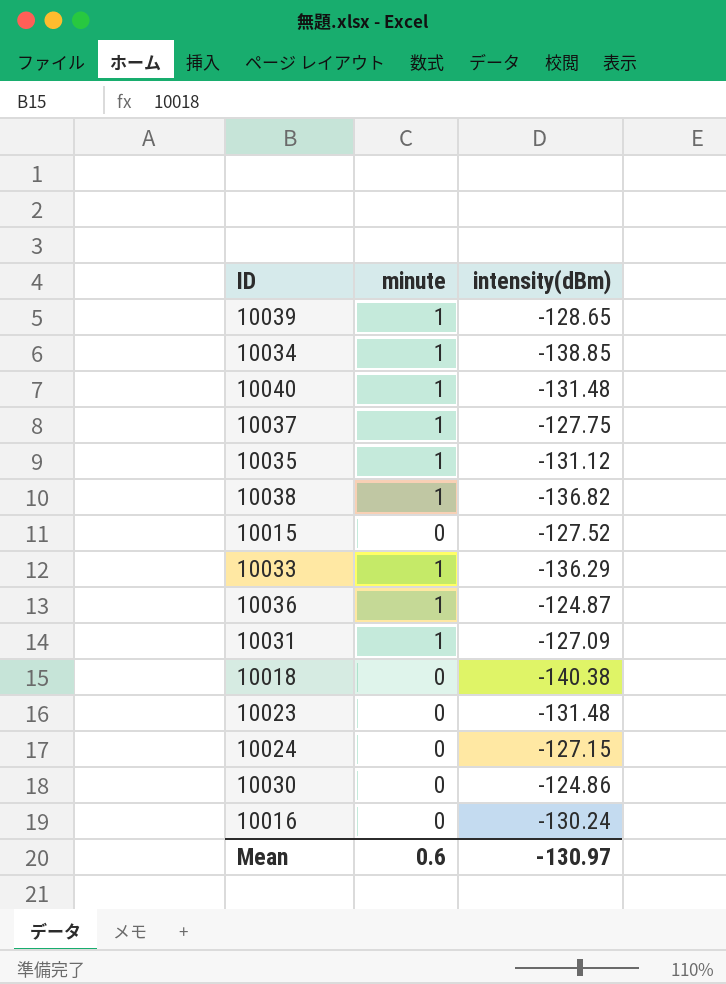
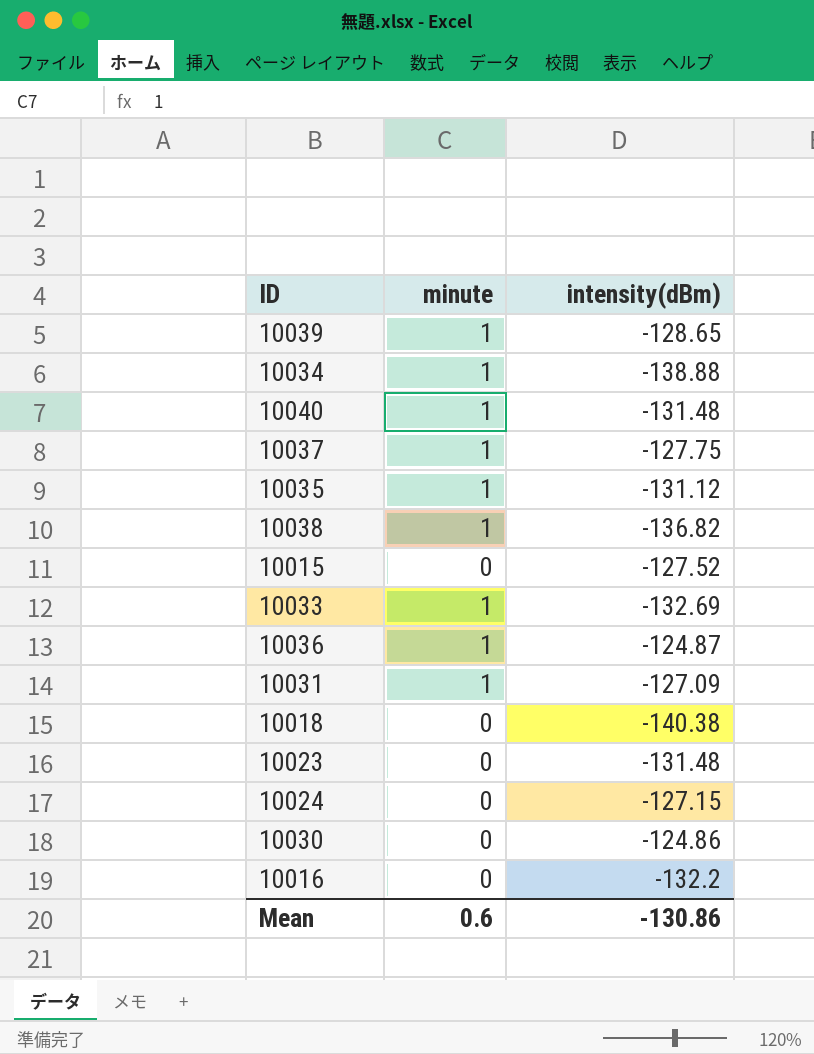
10034 | intensity(dBm): -138.85 -> -138.88
10033 | intensity(dBm): -136.29 -> -132.69
10016 | intensity(dBm): -130.24 -> -132.2
Mean | intensity(dBm): -130.97 -> -130.86

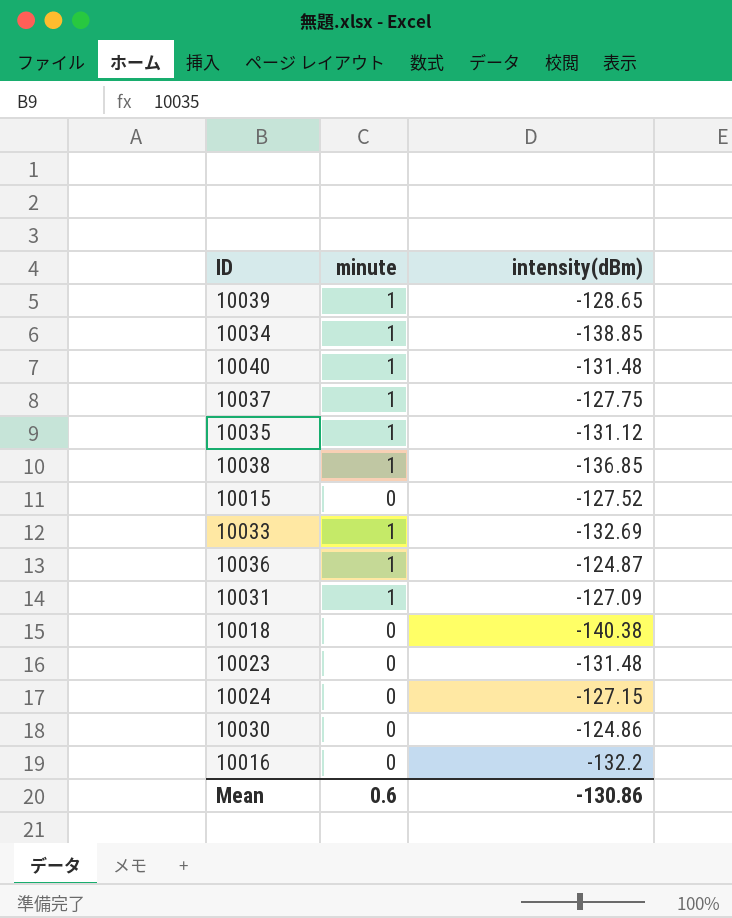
10034 | intensity(dBm): -138.88 -> -138.85
10038 | intensity(dBm): -136.82 -> -136.85

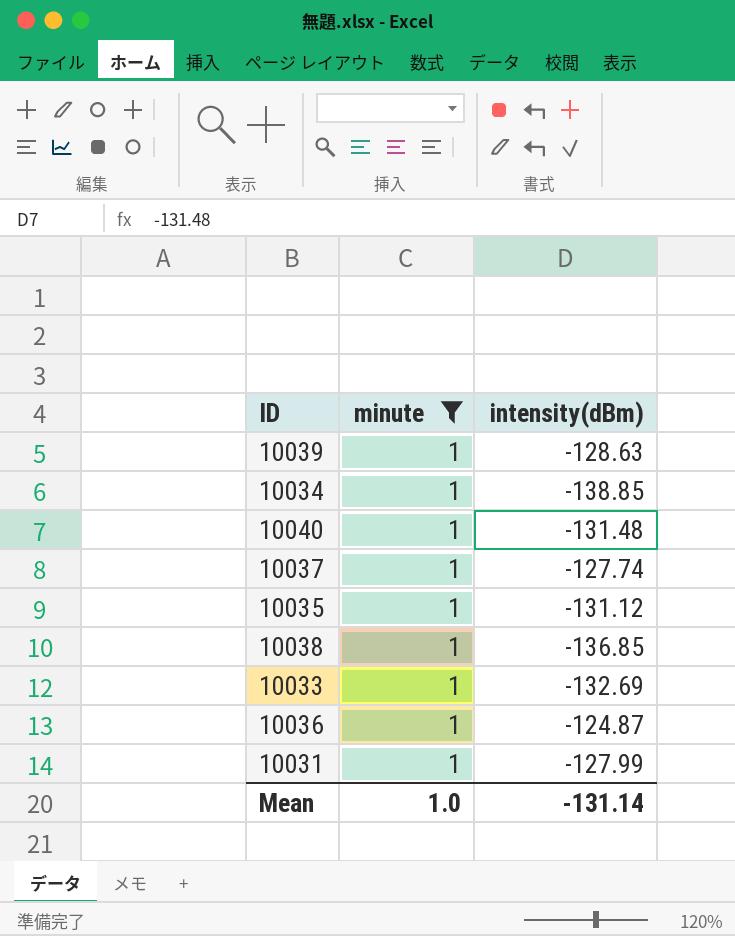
filter: none -> minute = 1
10039 | intensity(dBm): -128.65 -> -128.63
10037 | intensity(dBm): -127.75 -> -127.74
10031 | intensity(dBm): -127.09 -> -127.99
Mean | minute: 0.6 -> 1.0
Mean | intensity(dBm): -130.86 -> -131.14

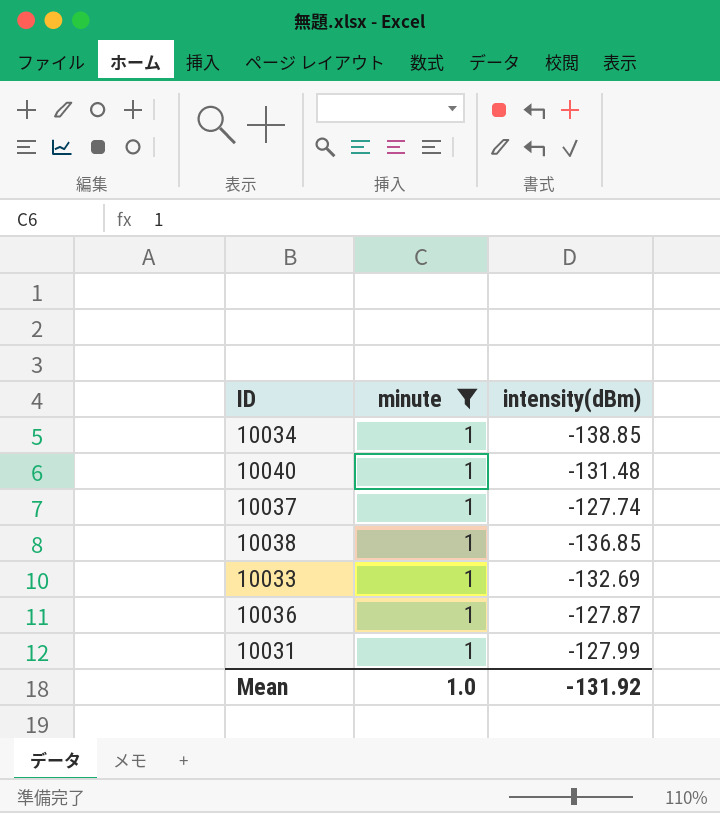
row 10039: 1 | -128.63 -> none
row 10035: 1 | -131.12 -> none
10036 | intensity(dBm): -124.87 -> -127.87
Mean | intensity(dBm): -131.14 -> -131.92

